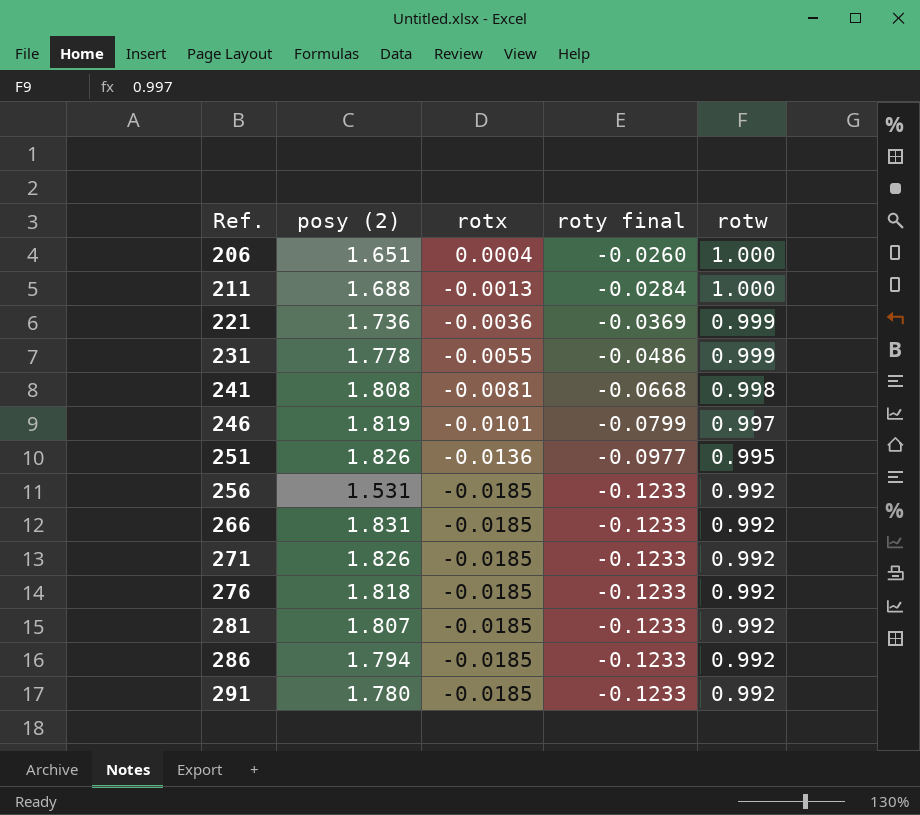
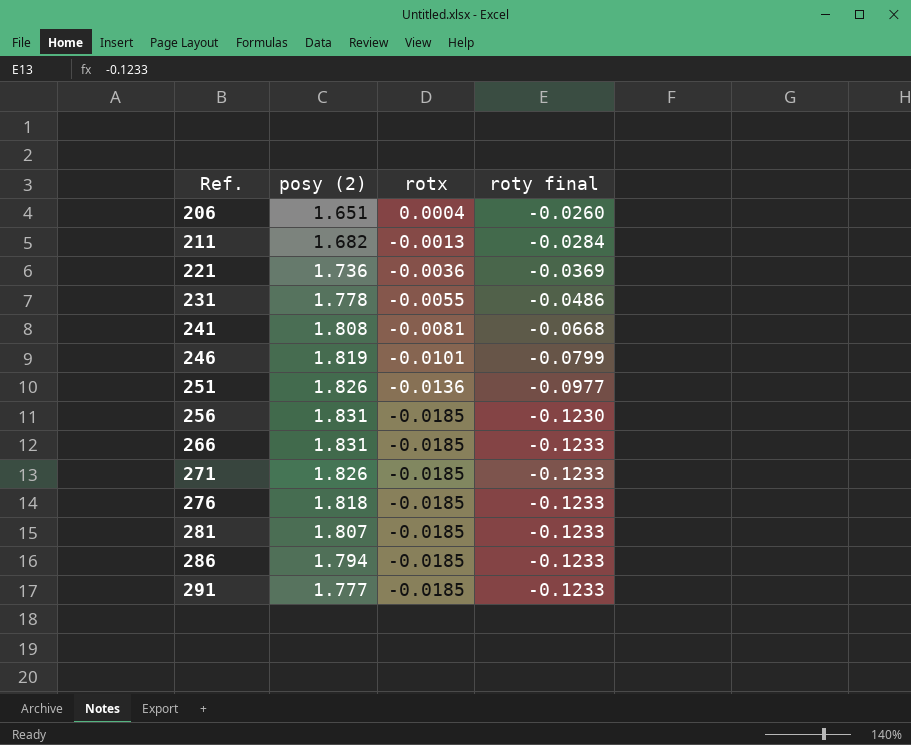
column rotw | position: 5 -> none
211 | posy (2): 1.688 -> 1.682
256 | posy (2): 1.531 -> 1.831
256 | roty final: -0.1233 -> -0.1230
291 | posy (2): 1.780 -> 1.777

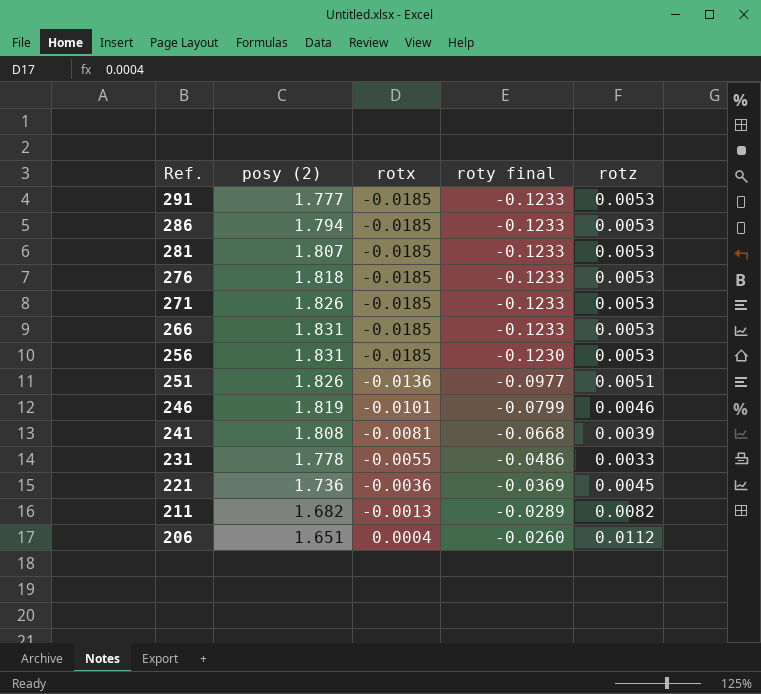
row order: Ref. ascending -> Ref. descending
column rotz | position: none -> 5
211 | roty final: -0.0284 -> -0.0289

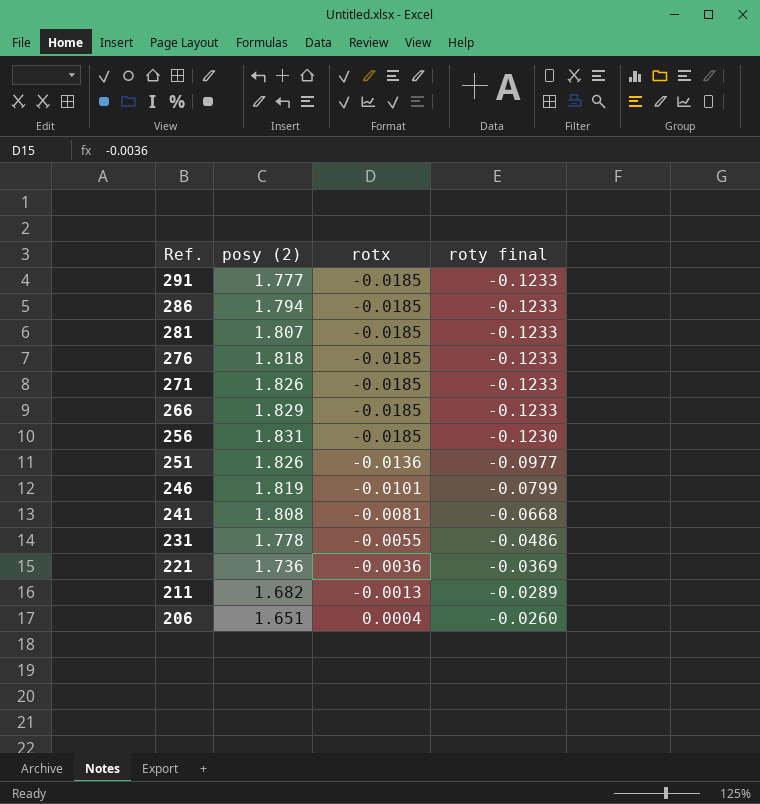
column rotz | position: 5 -> none
266 | posy (2): 1.831 -> 1.829

